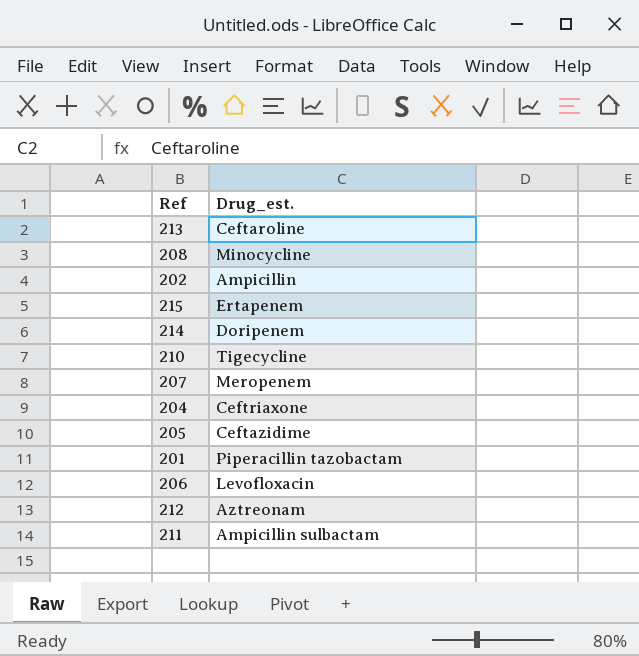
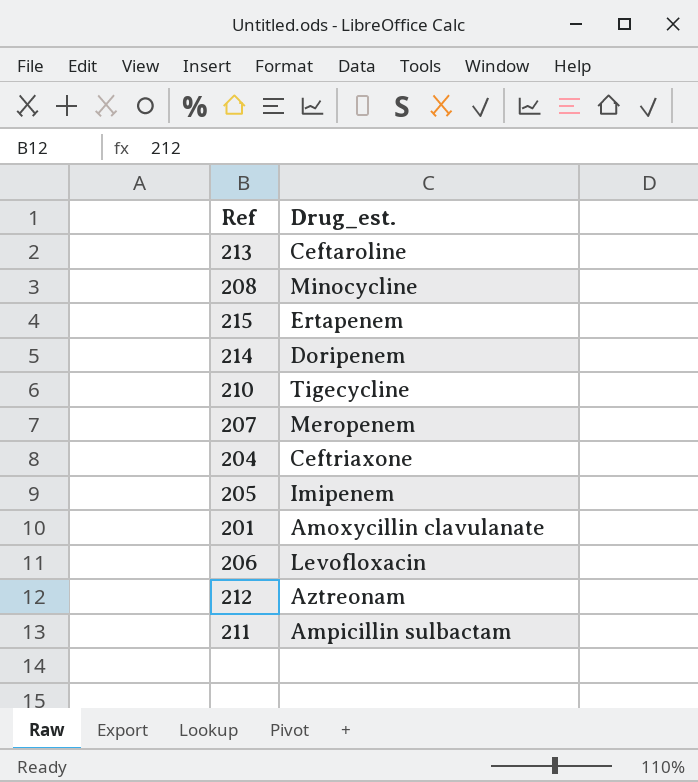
row 202: Ampicillin -> none
205 | Drug_est.: Ceftazidime -> Imipenem
201 | Drug_est.: Piperacillin tazobactam -> Amoxycillin clavulanate

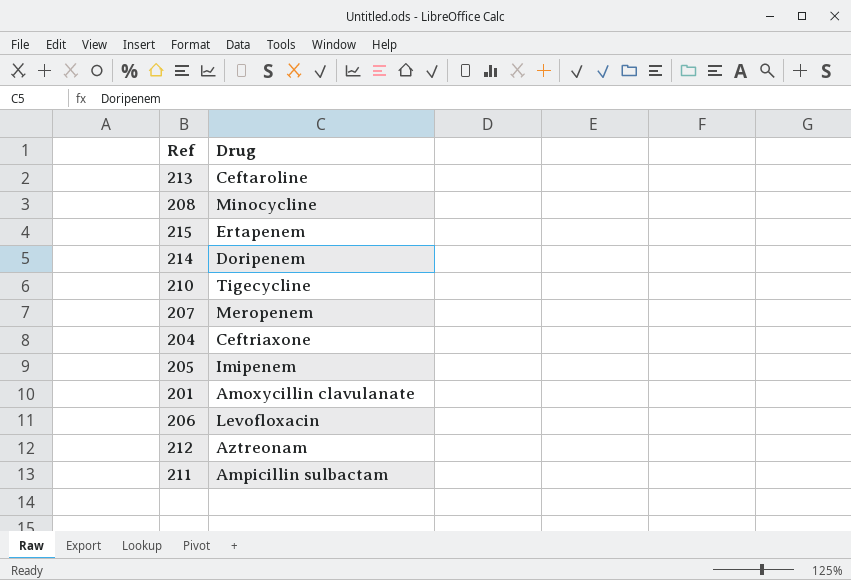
column name: Drug_est. -> Drug

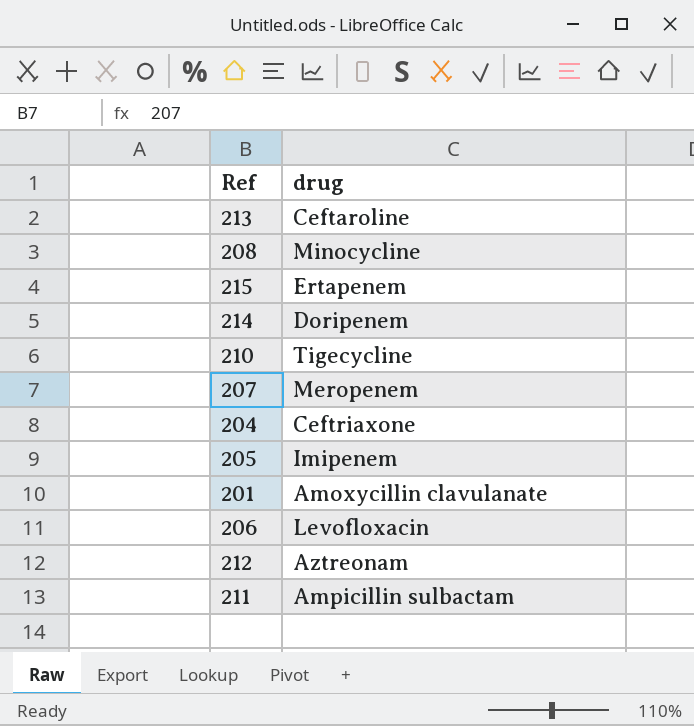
column name: Drug -> drug

